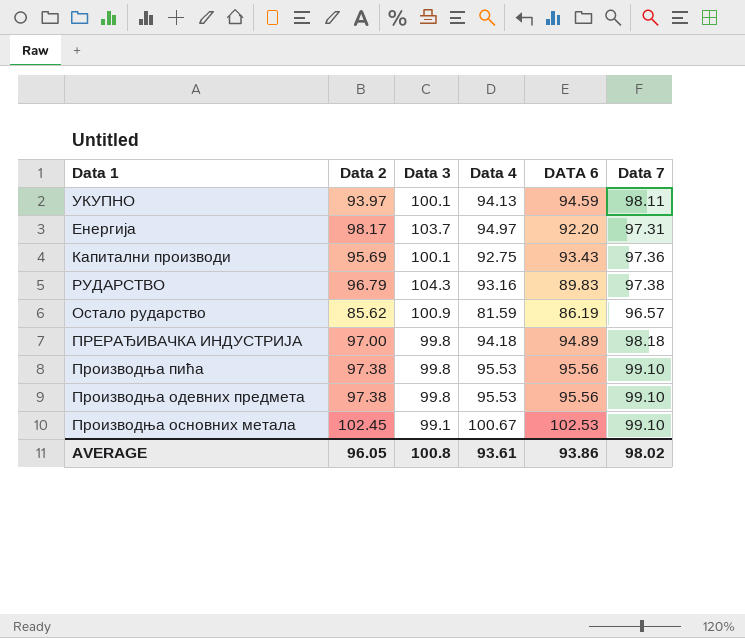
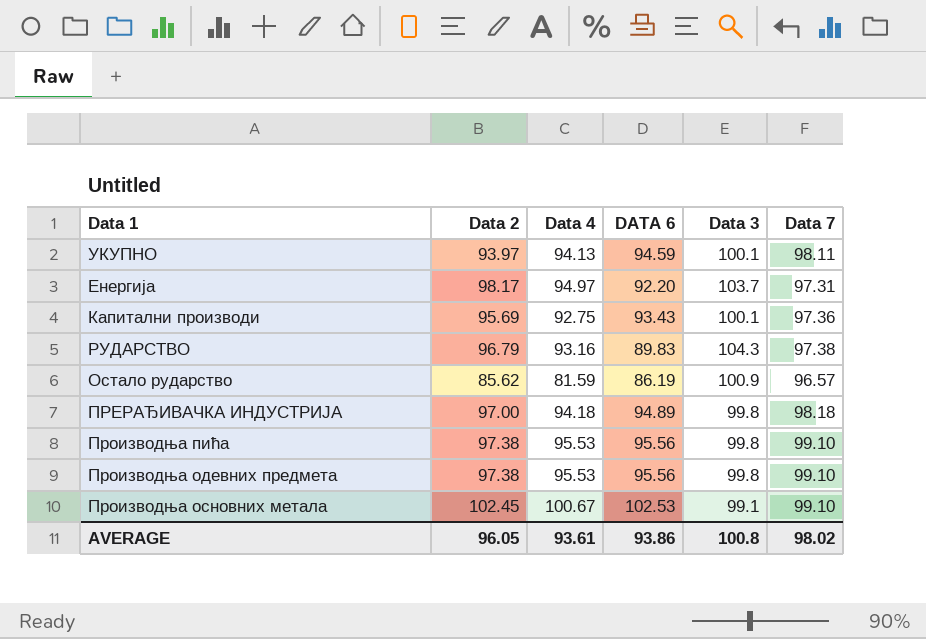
column Data 3 | position: 3 -> 5

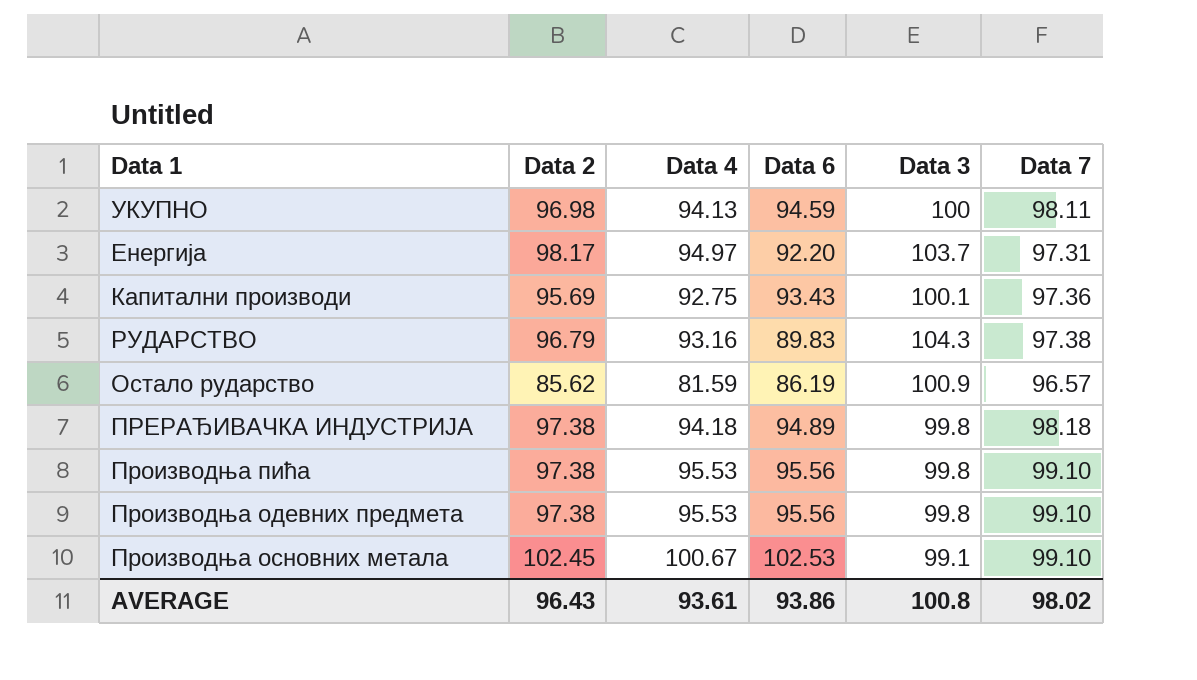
column name: DATA 6 -> Data 6
УКУПНО | Data 2: 93.97 -> 96.98
УКУПНО | Data 3: 100.1 -> 100
ПРЕРАЂИВАЧКА ИНДУСТРИЈА | Data 2: 97.00 -> 97.38
AVERAGE | Data 2: 96.05 -> 96.43

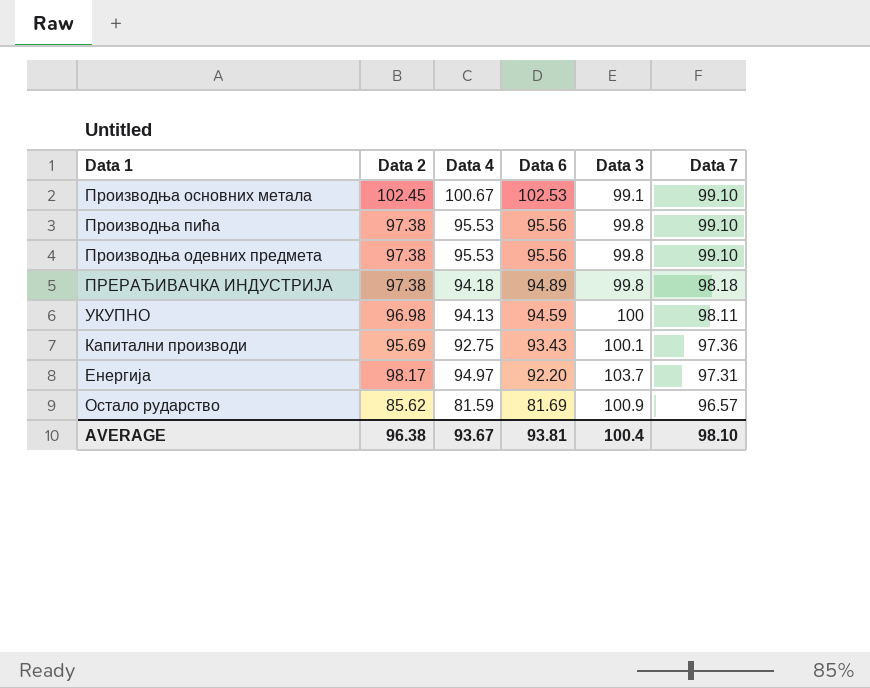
row order: none -> Data 6 descending
row РУДАРСТВО: 96.79 | 93.16 | 89.83 | 104.3 | 97.38 -> none
Остало рударство | Data 6: 86.19 -> 81.69
AVERAGE | Data 2: 96.43 -> 96.38
AVERAGE | Data 4: 93.61 -> 93.67
AVERAGE | Data 6: 93.86 -> 93.81
AVERAGE | Data 3: 100.8 -> 100.4
AVERAGE | Data 7: 98.02 -> 98.10

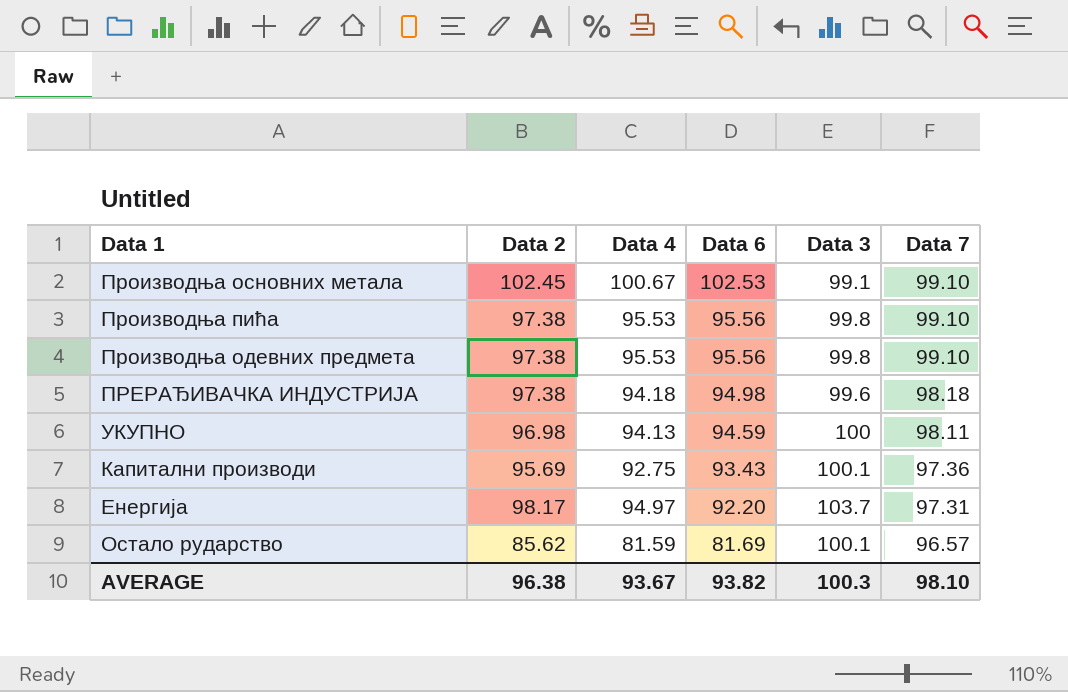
ПРЕРАЂИВАЧКА ИНДУСТРИЈА | Data 6: 94.89 -> 94.98
ПРЕРАЂИВАЧКА ИНДУСТРИЈА | Data 3: 99.8 -> 99.6
Остало рударство | Data 3: 100.9 -> 100.1
AVERAGE | Data 6: 93.81 -> 93.82
AVERAGE | Data 3: 100.4 -> 100.3

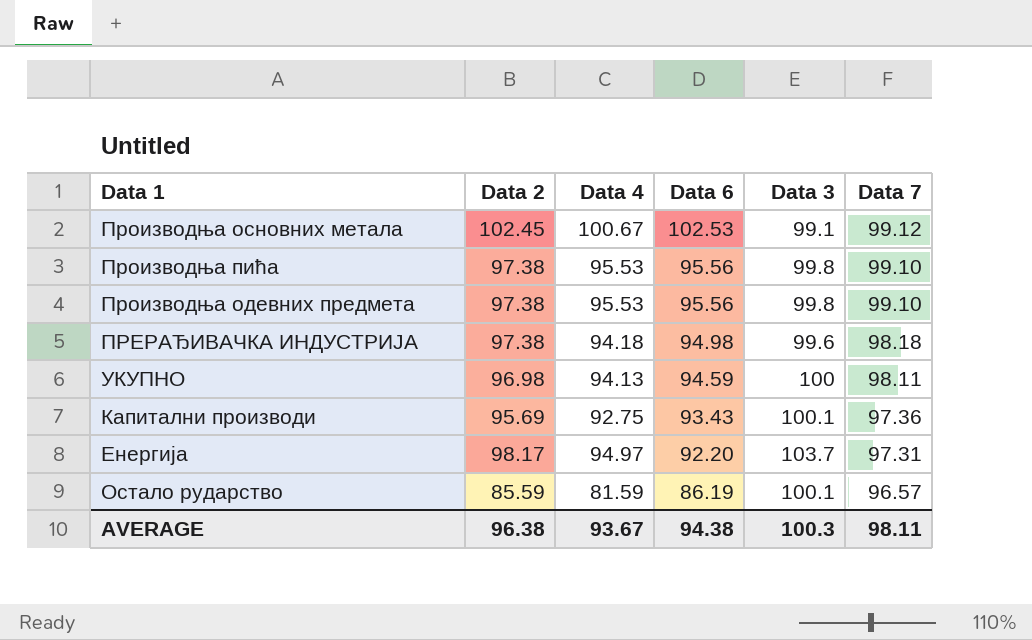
Производња основних метала | Data 7: 99.10 -> 99.12
Остало рударство | Data 2: 85.62 -> 85.59
Остало рударство | Data 6: 81.69 -> 86.19
AVERAGE | Data 6: 93.82 -> 94.38
AVERAGE | Data 7: 98.10 -> 98.11

